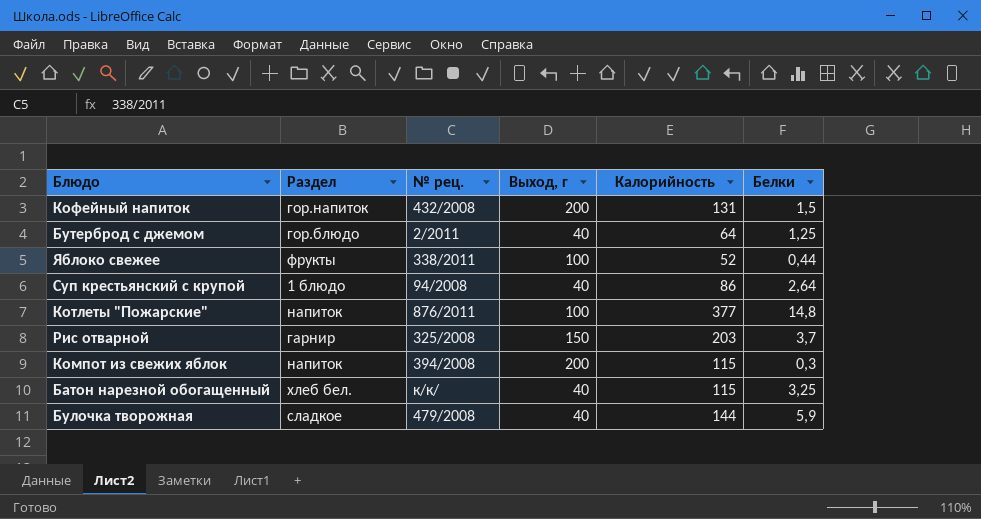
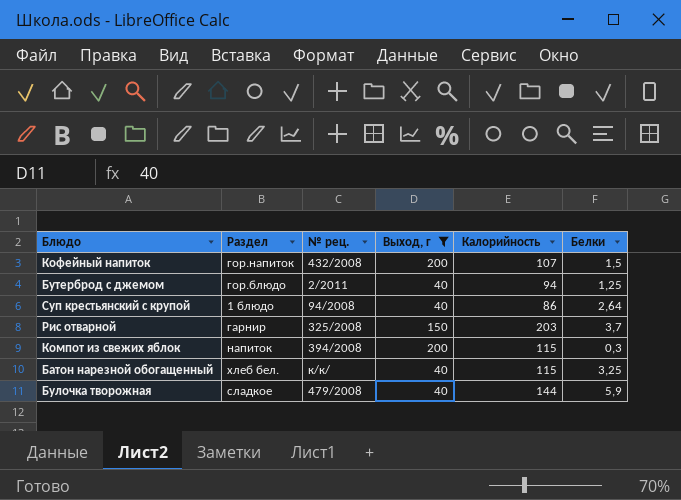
filter: none -> Выход, г != 100
Кофейный напиток | Калорийность: 131 -> 107
Бутерброд с джемом | Калорийность: 64 -> 94

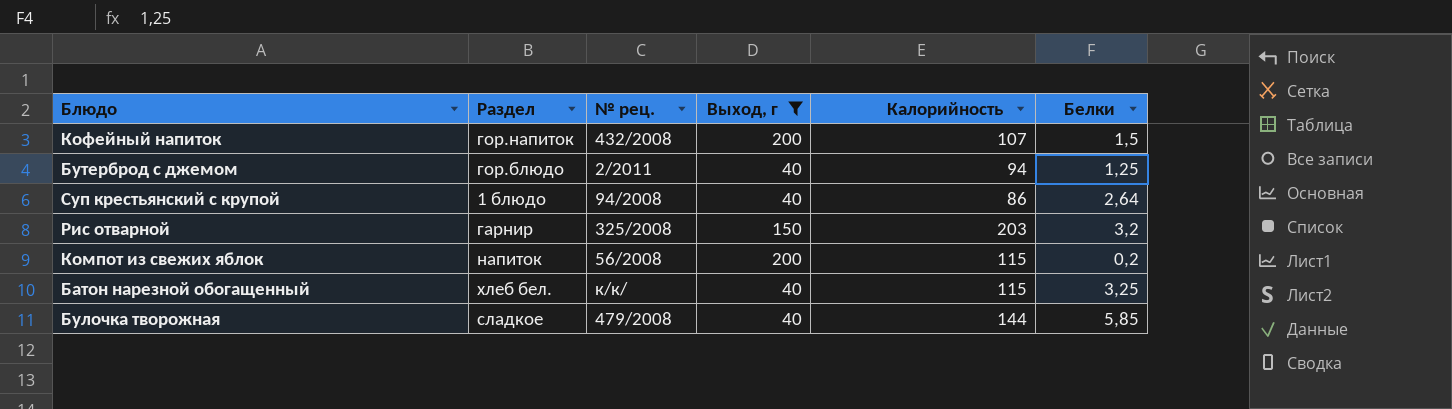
Рис отварной | Белки: 3,7 -> 3,2
Компот из свежих яблок | № рец.: 394/2008 -> 56/2008
Компот из свежих яблок | Белки: 0,3 -> 0,2
Булочка творожная | Белки: 5,9 -> 5,85

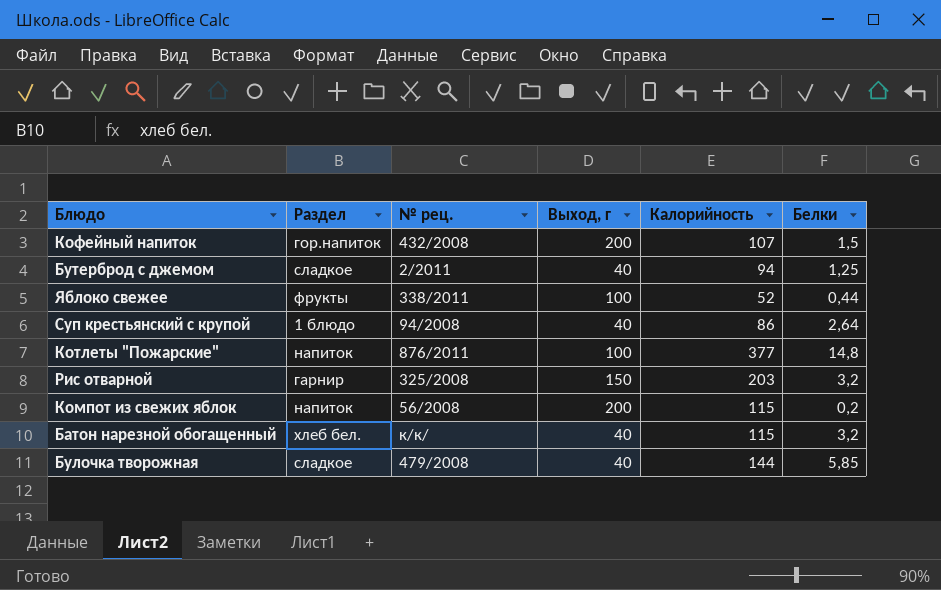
filter: Выход, г != 100 -> none
Бутерброд с джемом | Раздел: гор.блюдо -> сладкое
Батон нарезной обогащенный | Белки: 3,25 -> 3,2

